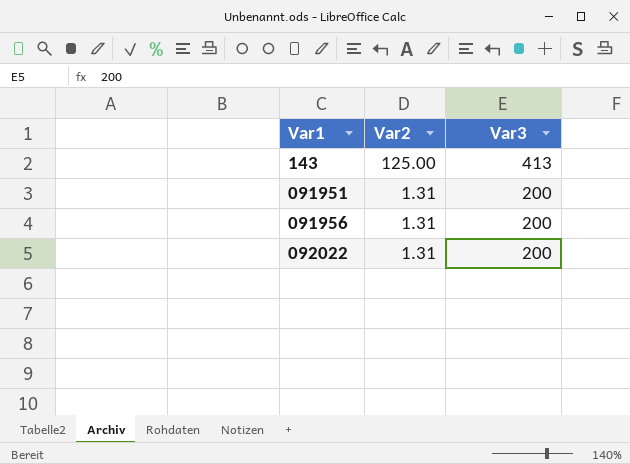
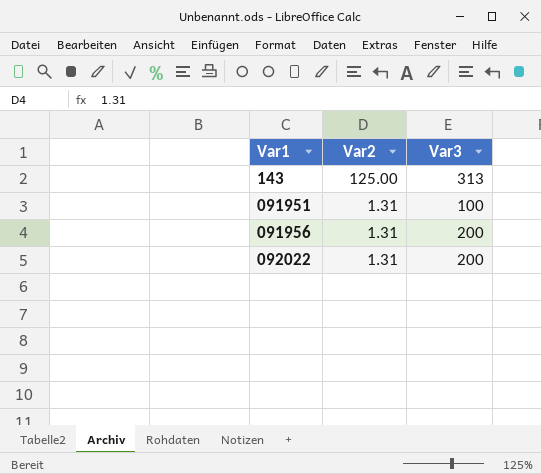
143 | Var3: 413 -> 313
091951 | Var3: 200 -> 100

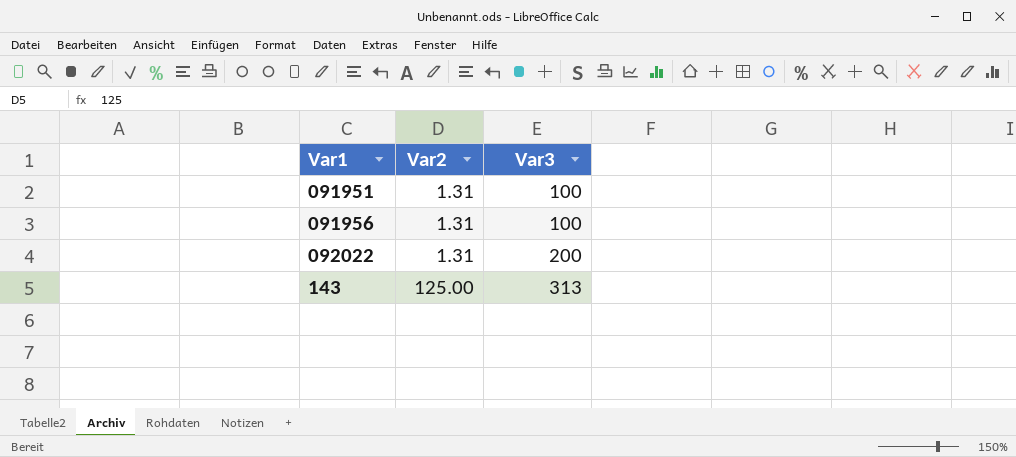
row order: Var1 ascending -> Var2 ascending
091956 | Var3: 200 -> 100

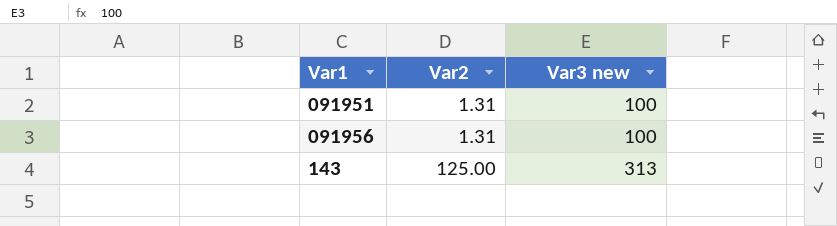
column name: Var3 -> Var3 new
row 092022: 1.31 | 200 -> none

